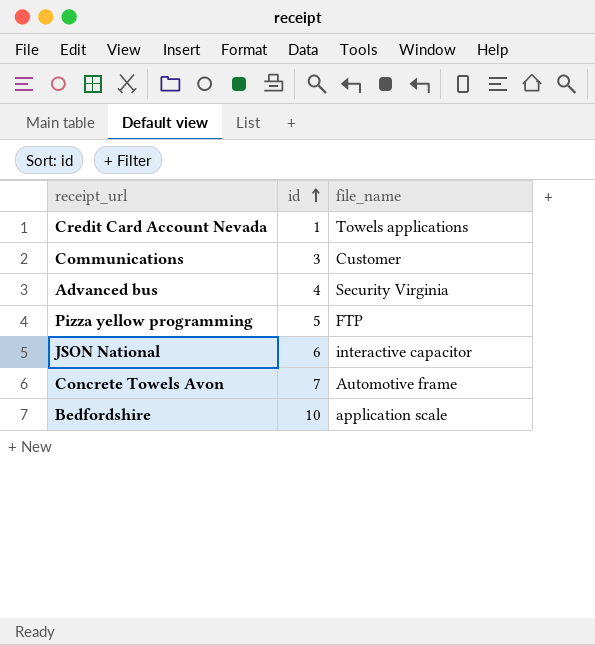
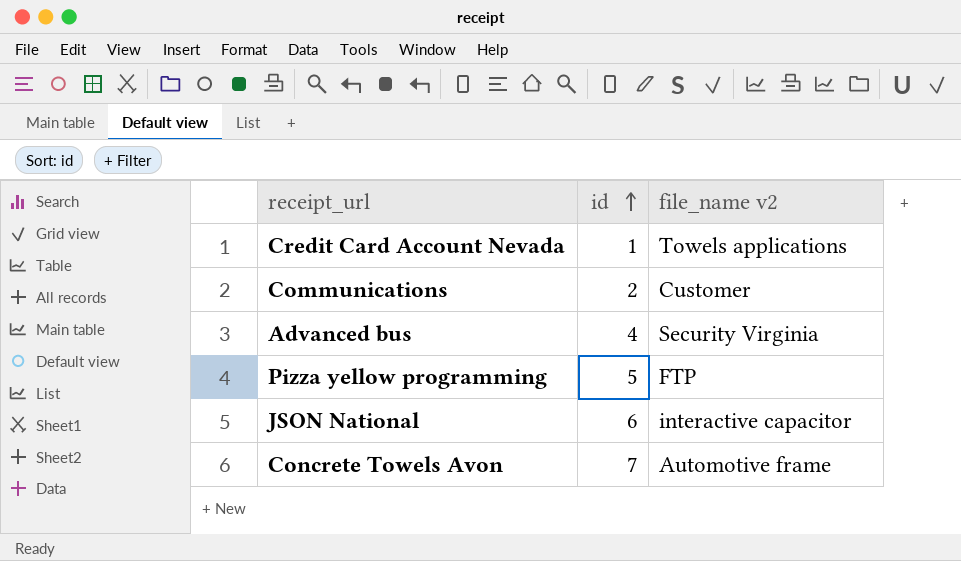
column name: file_name -> file_name v2
row Bedfordshire: 10 | application scale -> none
Communications | id: 3 -> 2

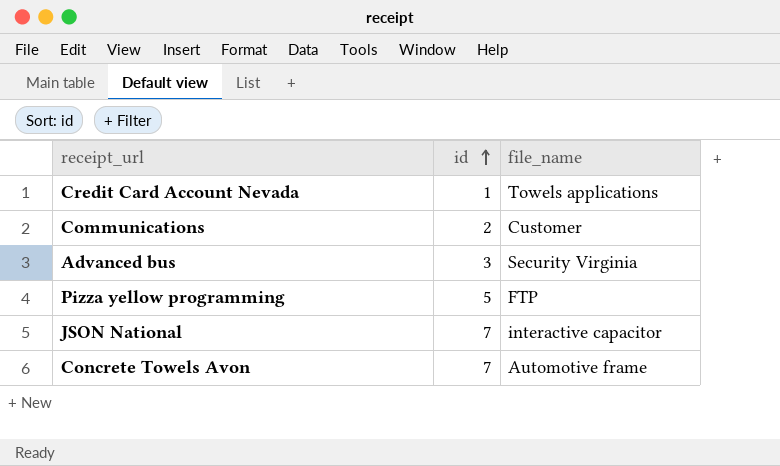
column name: file_name v2 -> file_name
Advanced bus | id: 4 -> 3
JSON National | id: 6 -> 7

